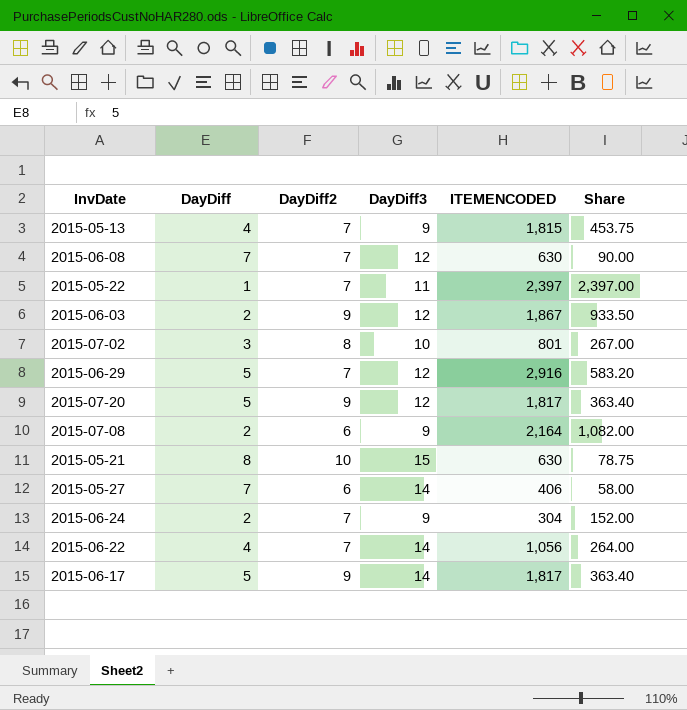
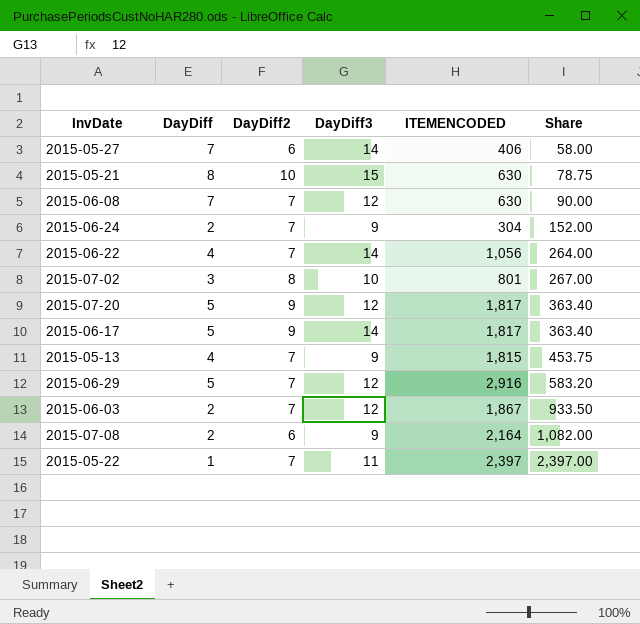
row order: none -> Share ascending
2015-06-03 | DayDiff2: 9 -> 7

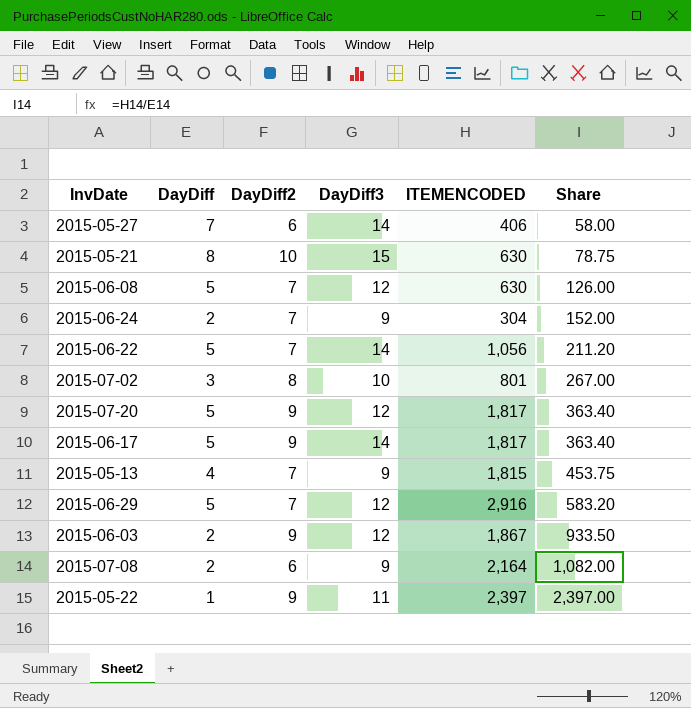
2015-06-08 | DayDiff: 7 -> 5
2015-06-08 | Share: 90.00 -> 126.00
2015-06-22 | DayDiff: 4 -> 5
2015-06-22 | Share: 264.00 -> 211.20
2015-06-03 | DayDiff2: 7 -> 9
2015-05-22 | DayDiff2: 7 -> 9

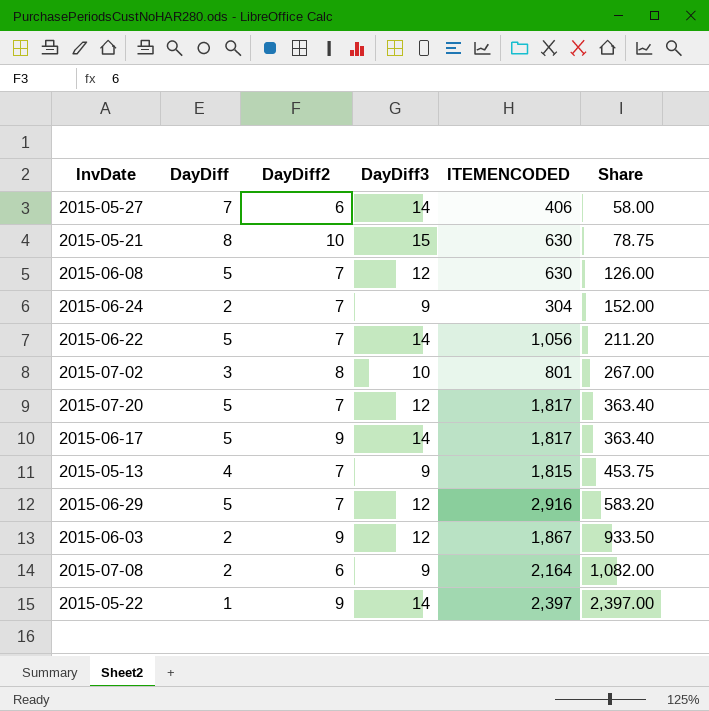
2015-07-20 | DayDiff2: 9 -> 7
2015-05-22 | DayDiff3: 11 -> 14

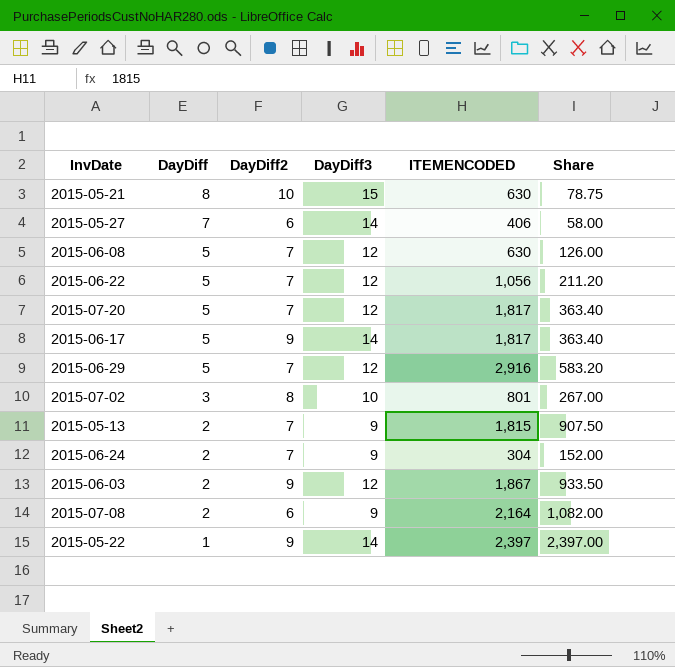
row order: Share ascending -> DayDiff descending
2015-06-22 | DayDiff3: 14 -> 12
2015-05-13 | DayDiff: 4 -> 2
2015-05-13 | Share: 453.75 -> 907.50

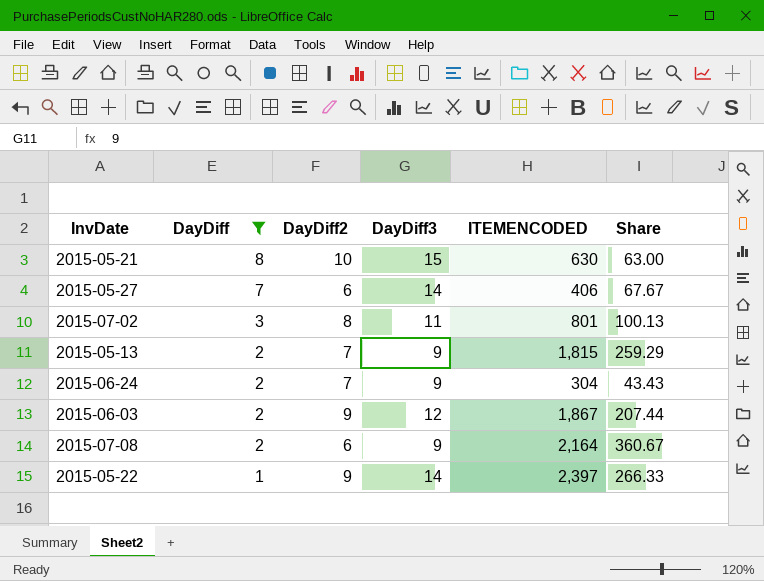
filter: none -> DayDiff != 5
column Share | formula: [ITEMENCODED] / [DayDiff] -> [ITEMENCODED] / [DayDiff2]
2015-07-02 | DayDiff3: 10 -> 11

